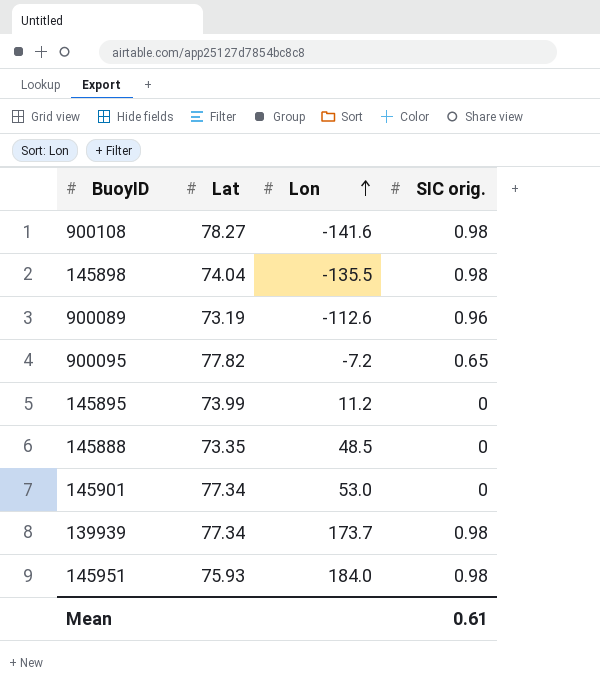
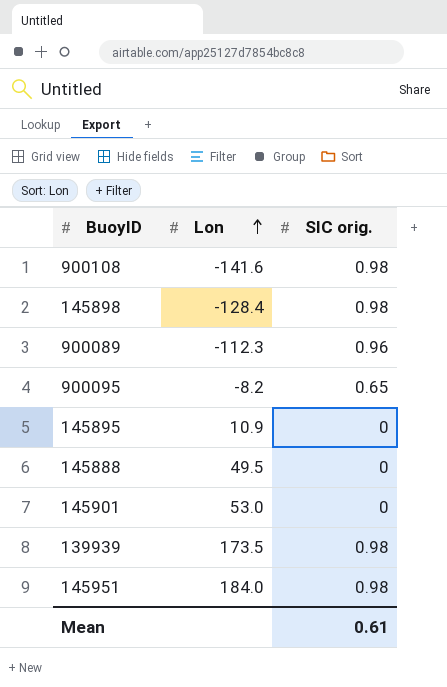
column Lat | position: 2 -> none
145898 | Lon: -135.5 -> -128.4
900089 | Lon: -112.6 -> -112.3
900095 | Lon: -7.2 -> -8.2
145895 | Lon: 11.2 -> 10.9
145888 | Lon: 48.5 -> 49.5
139939 | Lon: 173.7 -> 173.5

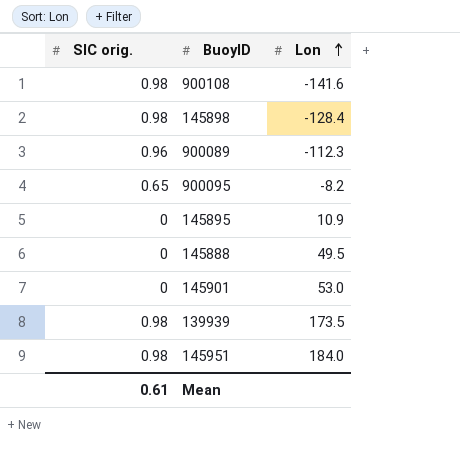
column SIC orig. | position: 3 -> 1

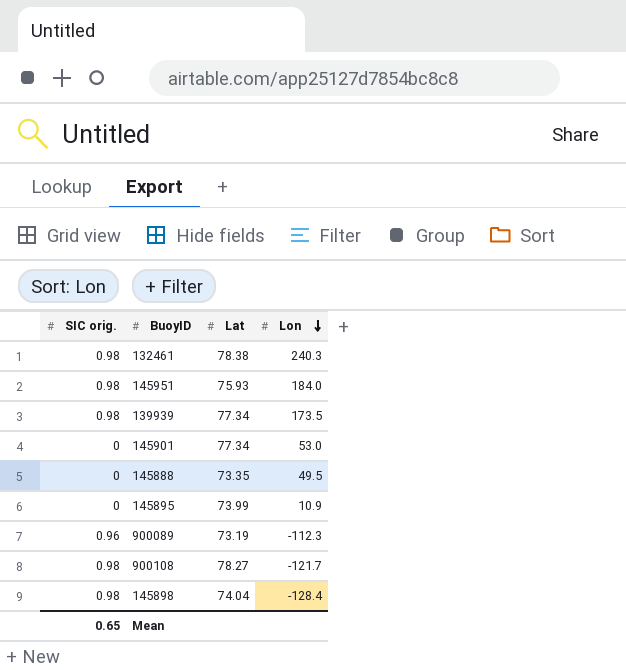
row order: Lon ascending -> Lon descending
column Lat | position: none -> 3
row 900095: 0.65 | -8.2 -> none
row 132461: none -> 0.98 | 78.38 | 240.3
900108 | Lon: -141.6 -> -121.7
Mean | SIC orig.: 0.61 -> 0.65

